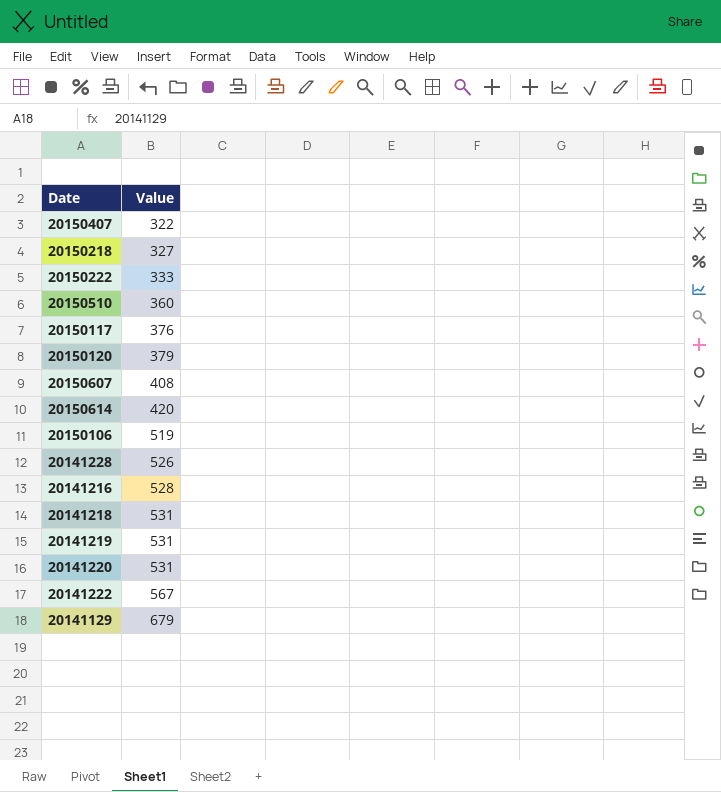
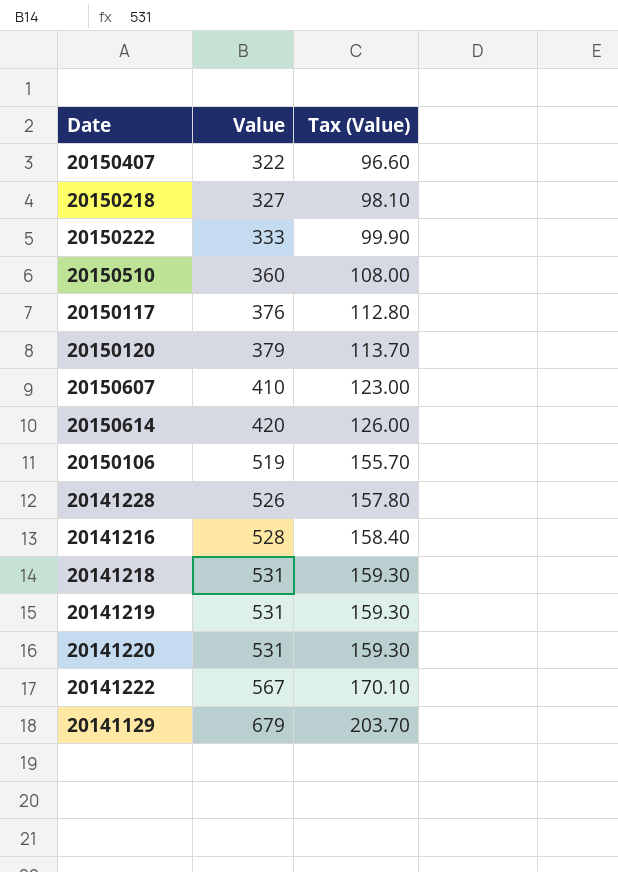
column Tax (Value) | formula: none -> [Value] * 0.3
20150607 | Value: 408 -> 410

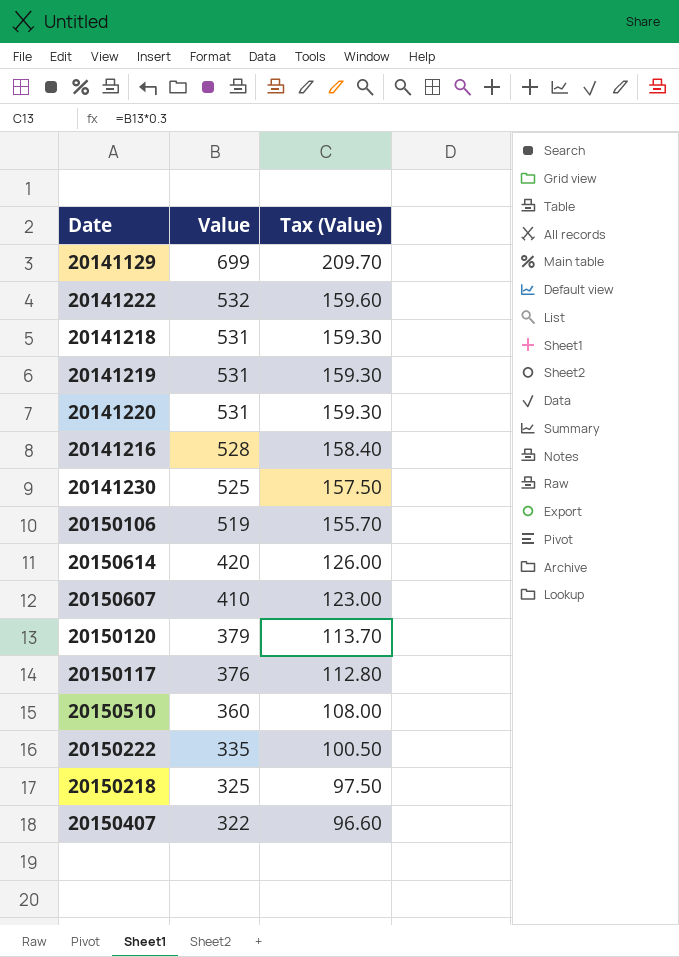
row order: Value ascending -> Value descending
row 20141228: 526 | 157.80 -> none
20141129 | Value: 679 -> 699
20141129 | Tax (Value): 203.70 -> 209.70
20141222 | Value: 567 -> 532
20141222 | Tax (Value): 170.10 -> 159.60
row 20141230: none -> 525 | 157.50
20150222 | Value: 333 -> 335
20150222 | Tax (Value): 99.90 -> 100.50
20150218 | Value: 327 -> 325
20150218 | Tax (Value): 98.10 -> 97.50

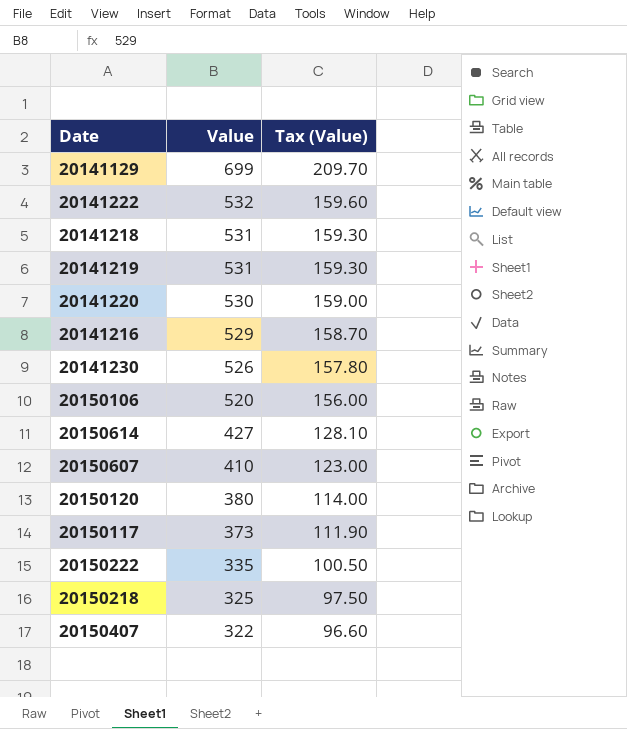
row 20150510: 360 | 108.00 -> none
20141220 | Value: 531 -> 530
20141220 | Tax (Value): 159.30 -> 159.00
20141216 | Value: 528 -> 529
20141216 | Tax (Value): 158.40 -> 158.70
20141230 | Value: 525 -> 526
20141230 | Tax (Value): 157.50 -> 157.80
20150106 | Value: 519 -> 520
20150106 | Tax (Value): 155.70 -> 156.00
20150614 | Value: 420 -> 427
20150614 | Tax (Value): 126.00 -> 128.10
20150120 | Value: 379 -> 380
20150120 | Tax (Value): 113.70 -> 114.00
20150117 | Value: 376 -> 373
20150117 | Tax (Value): 112.80 -> 111.90

